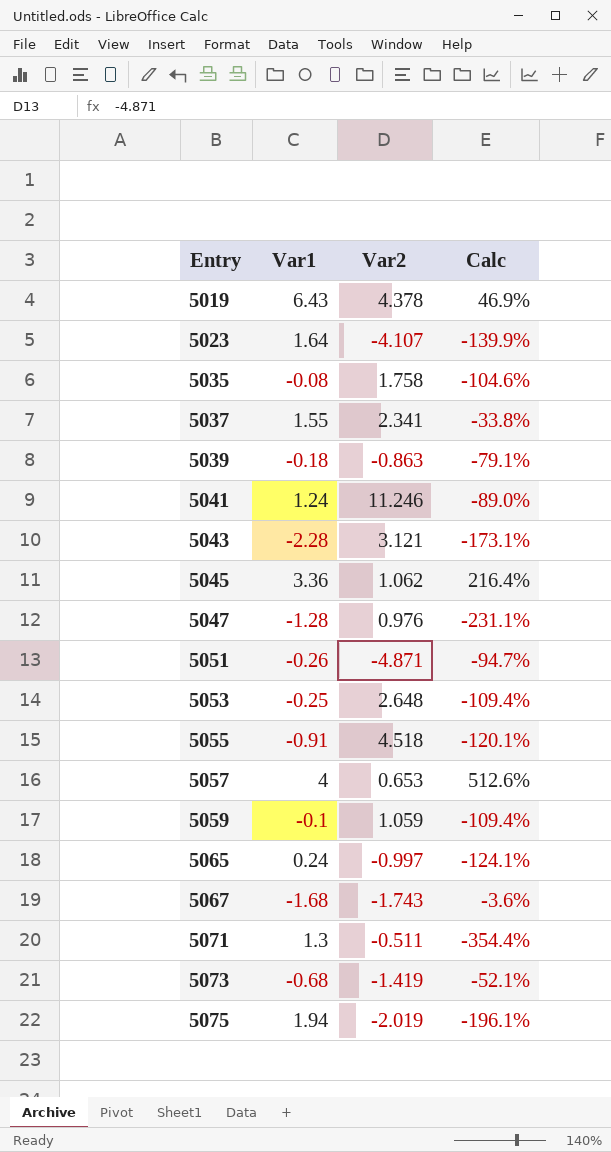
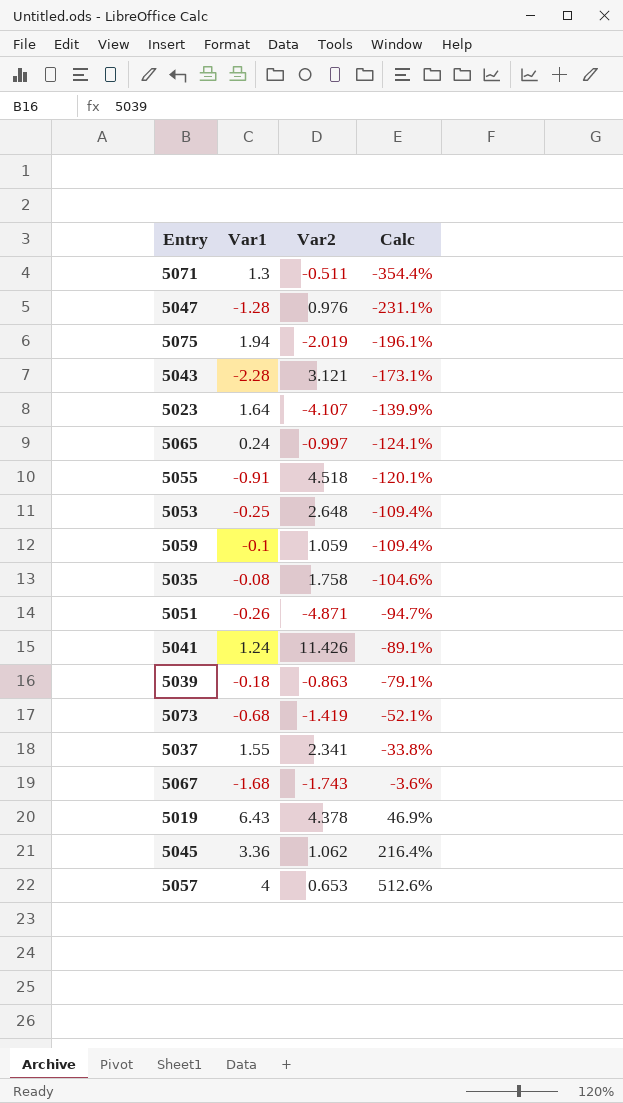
row order: Entry ascending -> Calc ascending
5041 | Var2: 11.246 -> 11.426
5041 | Calc: -89.0% -> -89.1%

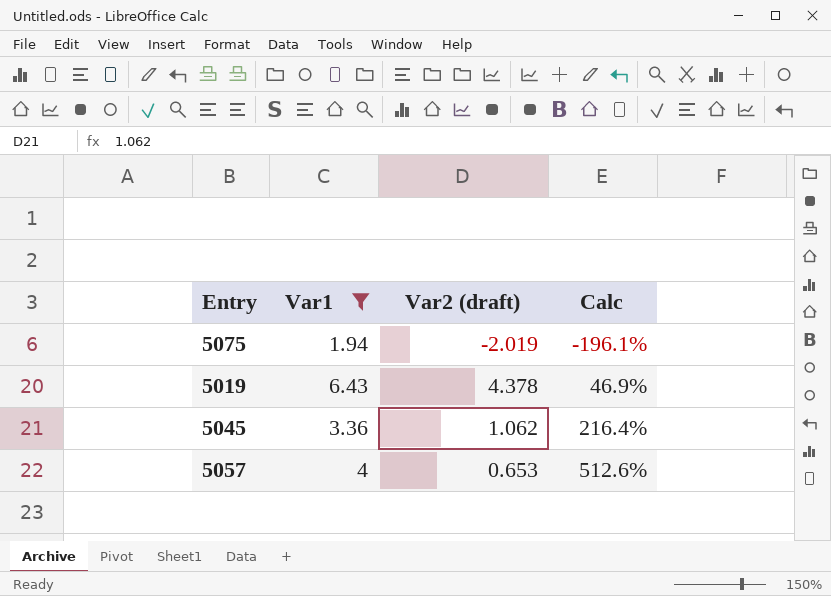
filter: none -> Var1 >= 1.94
column name: Var2 -> Var2 (draft)

